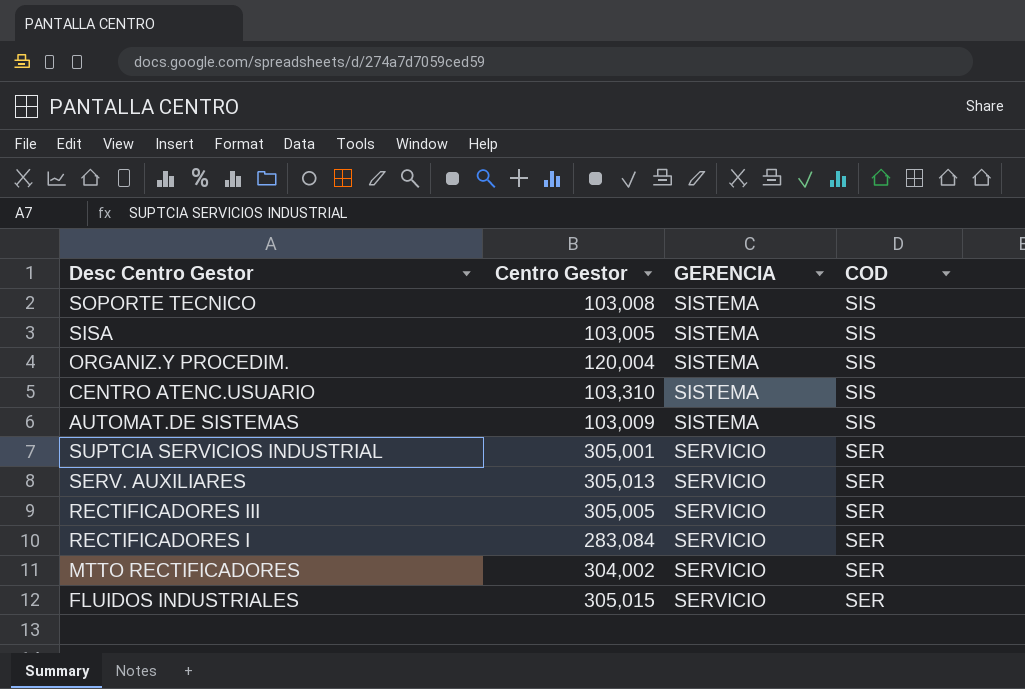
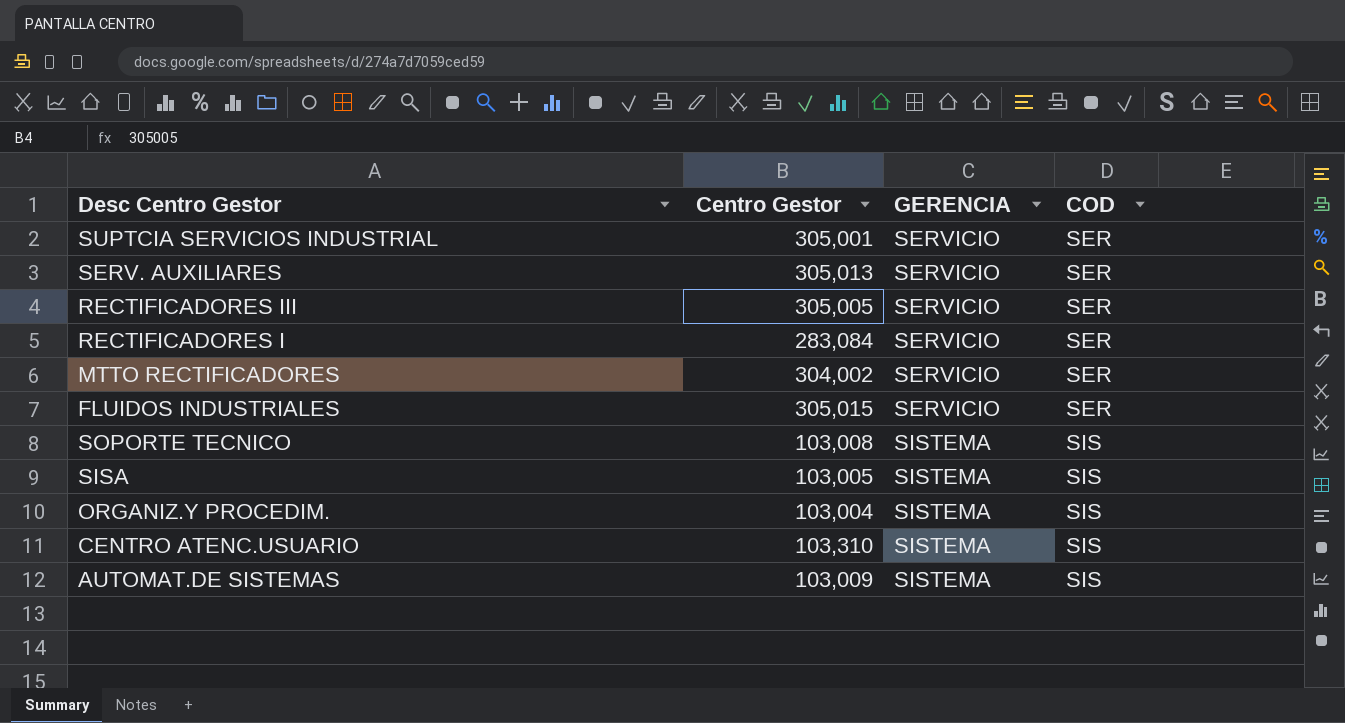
row order: GERENCIA descending -> GERENCIA ascending
ORGANIZ.Y PROCEDIM. | Centro Gestor: 120,004 -> 103,004

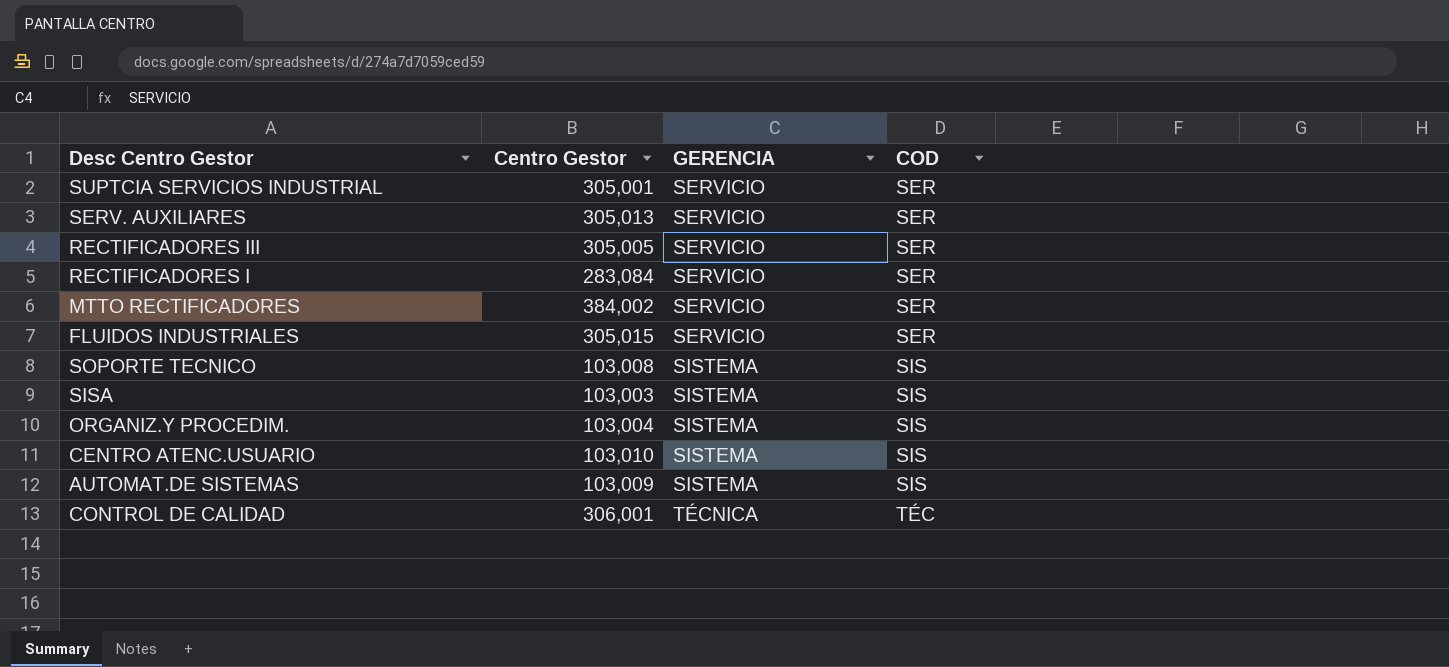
MTTO RECTIFICADORES | Centro Gestor: 304,002 -> 384,002
SISA | Centro Gestor: 103,005 -> 103,003
CENTRO ATENC.USUARIO | Centro Gestor: 103,310 -> 103,010
row CONTROL DE CALIDAD: none -> 306,001 | TÉCNICA | TÉC

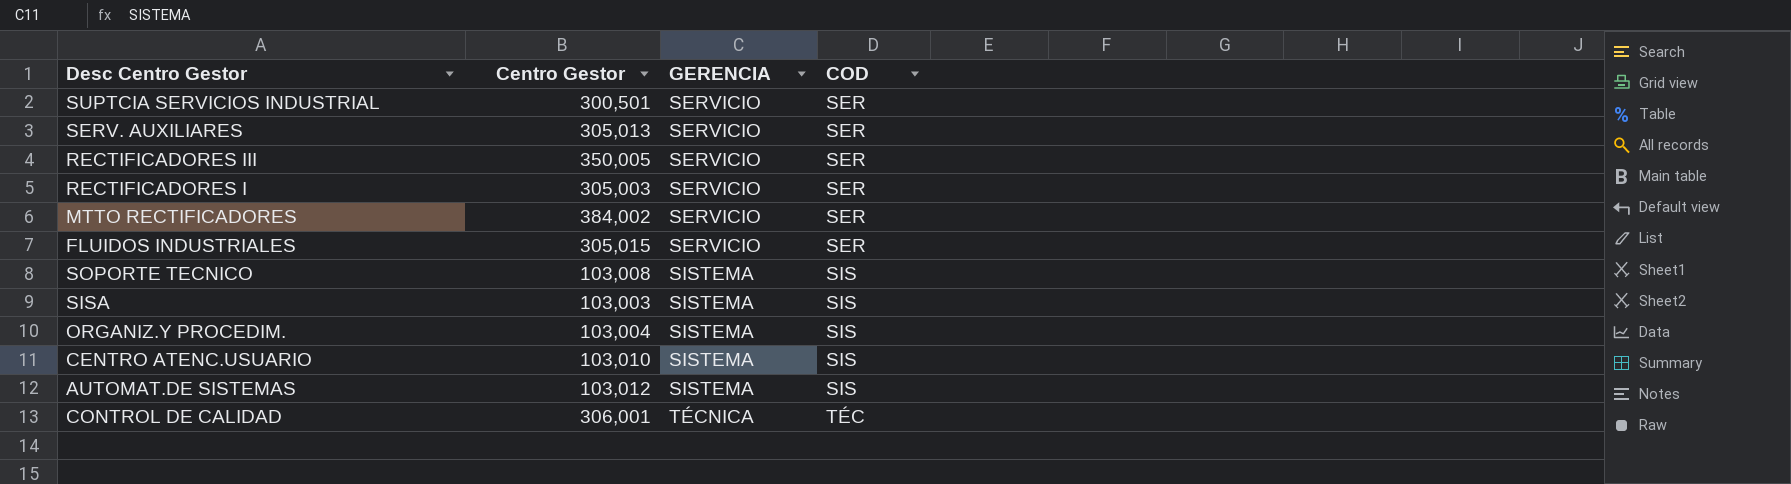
SUPTCIA SERVICIOS INDUSTRIAL | Centro Gestor: 305,001 -> 300,501
RECTIFICADORES III | Centro Gestor: 305,005 -> 350,005
RECTIFICADORES I | Centro Gestor: 283,084 -> 305,003
AUTOMAT.DE SISTEMAS | Centro Gestor: 103,009 -> 103,012

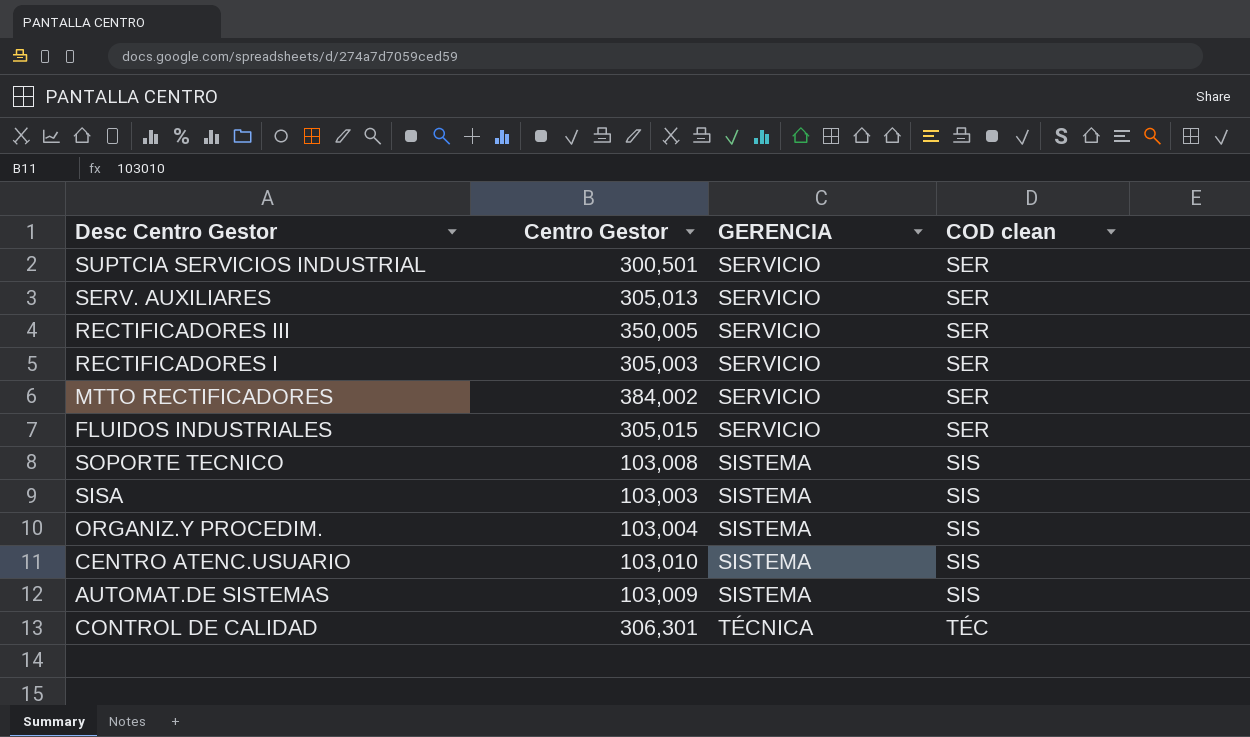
column name: COD -> COD clean
AUTOMAT.DE SISTEMAS | Centro Gestor: 103,012 -> 103,009
CONTROL DE CALIDAD | Centro Gestor: 306,001 -> 306,301

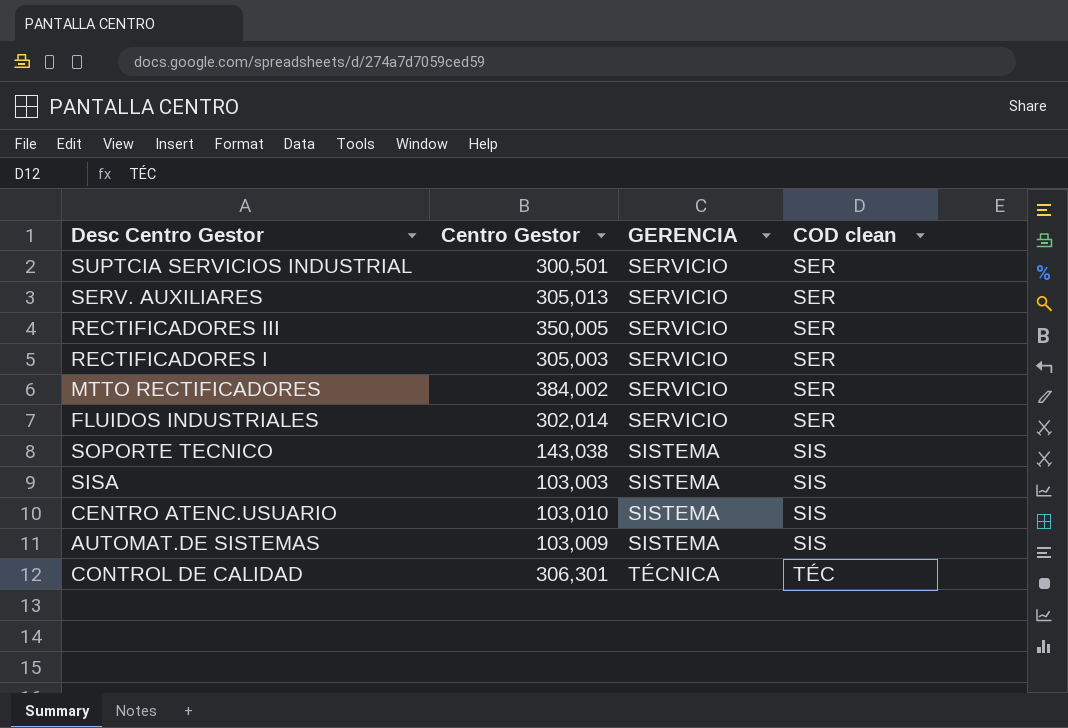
row ORGANIZ.Y PROCEDIM.: 103,004 | SISTEMA | SIS -> none
FLUIDOS INDUSTRIALES | Centro Gestor: 305,015 -> 302,014
SOPORTE TECNICO | Centro Gestor: 103,008 -> 143,038

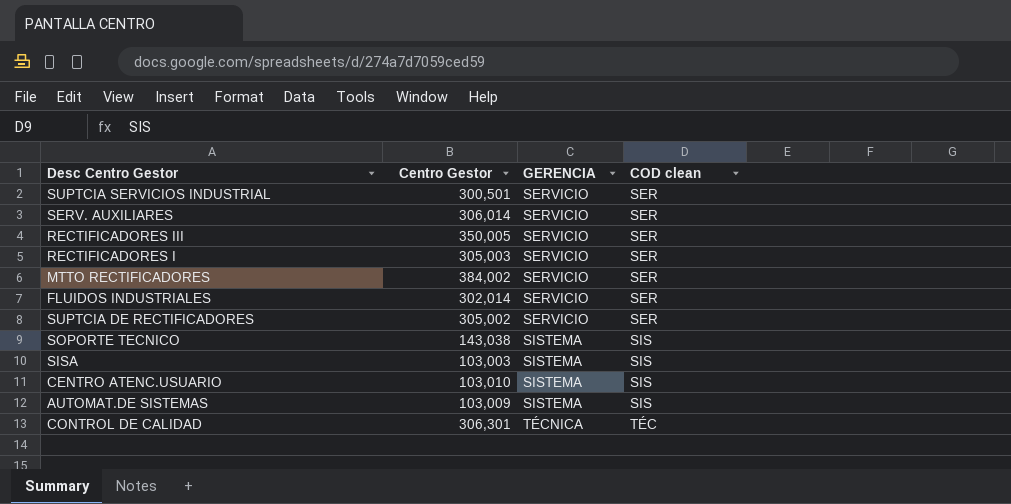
SERV. AUXILIARES | Centro Gestor: 305,013 -> 306,014
row SUPTCIA DE RECTIFICADORES: none -> 305,002 | SERVICIO | SER

